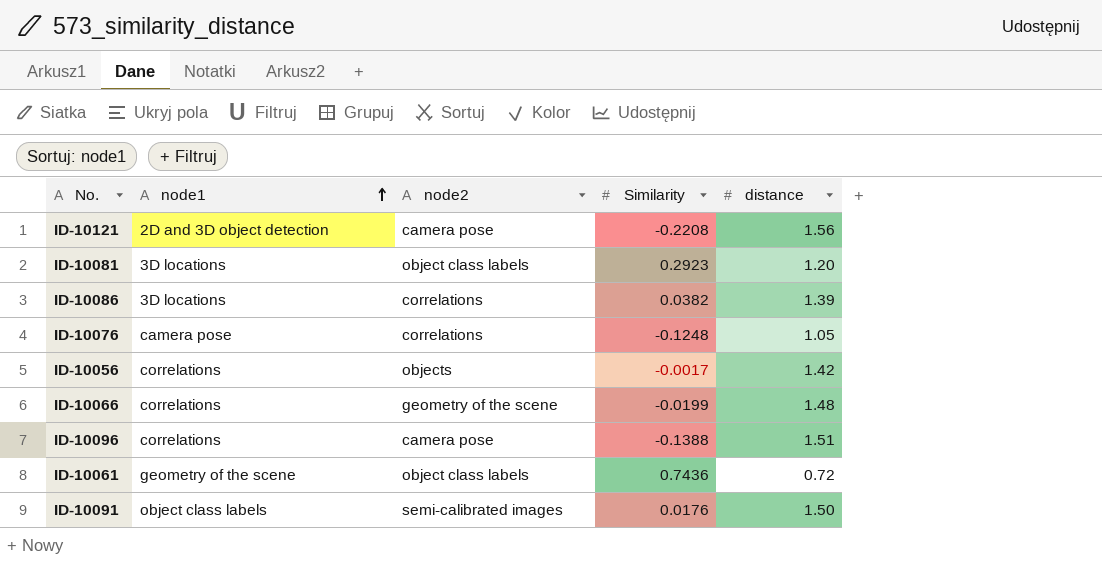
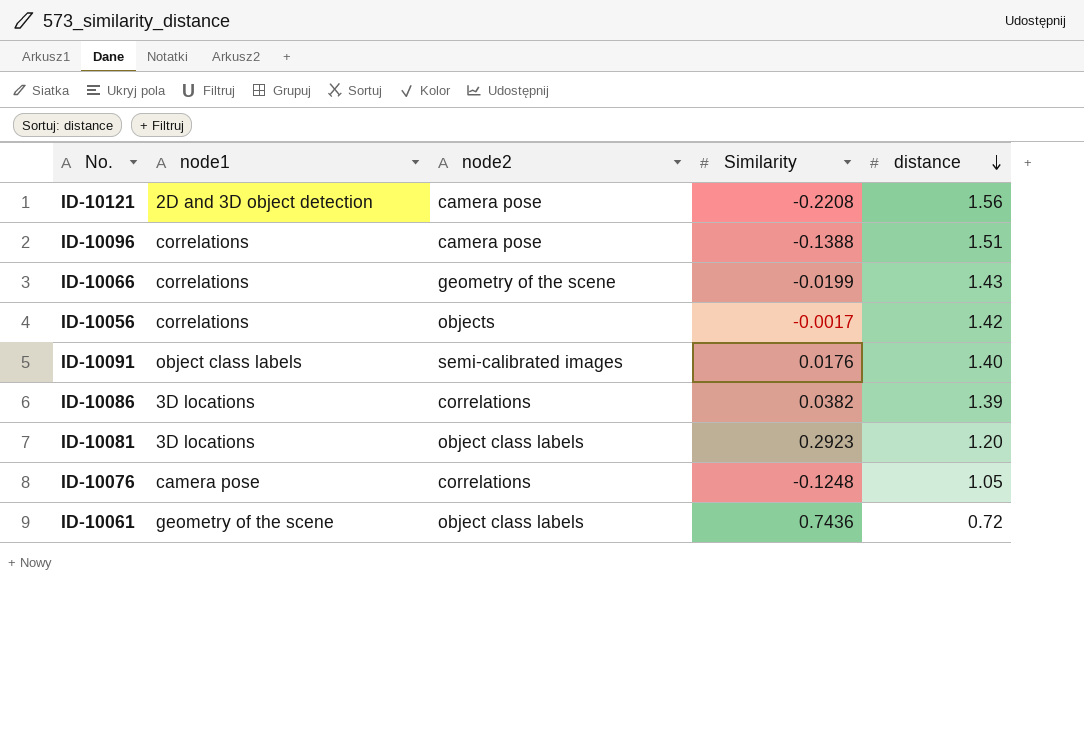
row order: node1 ascending -> distance descending
ID-10066 | distance: 1.48 -> 1.43
ID-10091 | distance: 1.50 -> 1.40

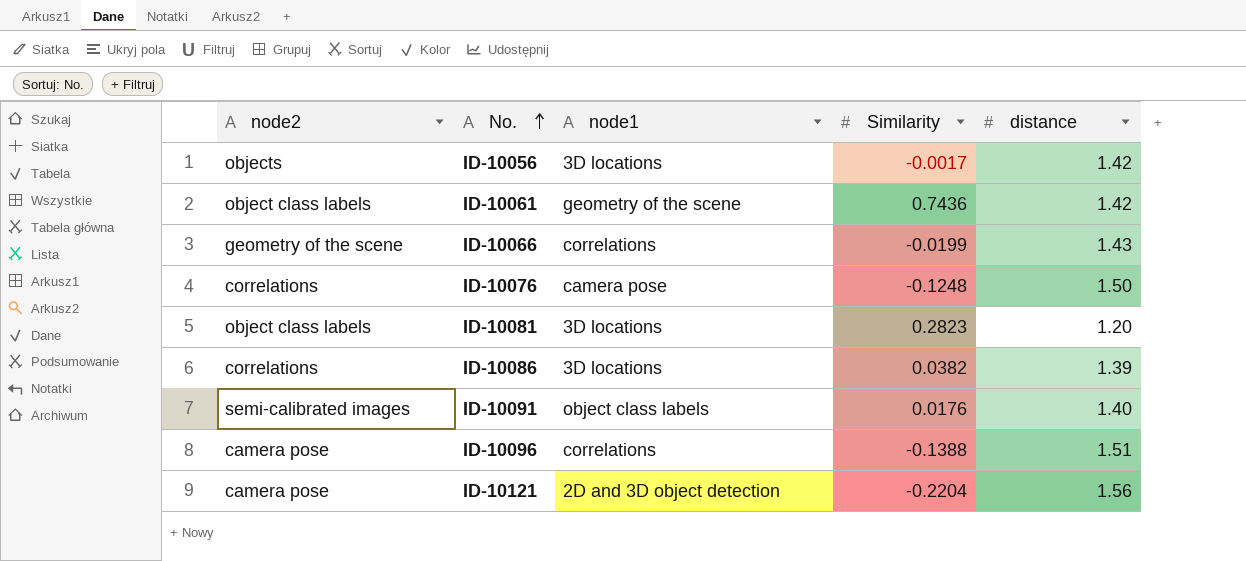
row order: distance descending -> No. ascending
column node2 | position: 3 -> 1
ID-10056 | node1: correlations -> 3D locations
ID-10061 | distance: 0.72 -> 1.42
ID-10076 | distance: 1.05 -> 1.50
ID-10081 | Similarity: 0.2923 -> 0.2823
ID-10121 | Similarity: -0.2208 -> -0.2204

